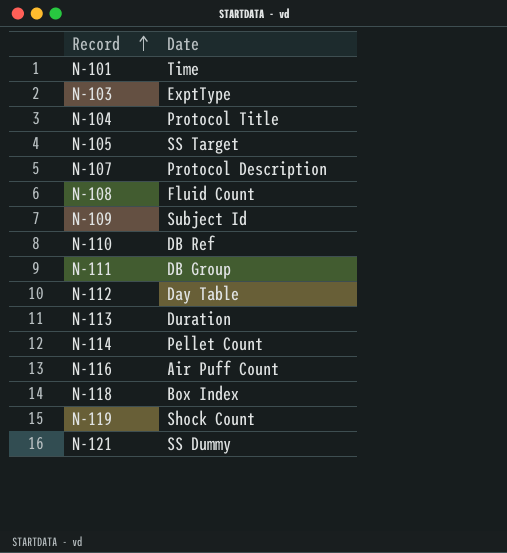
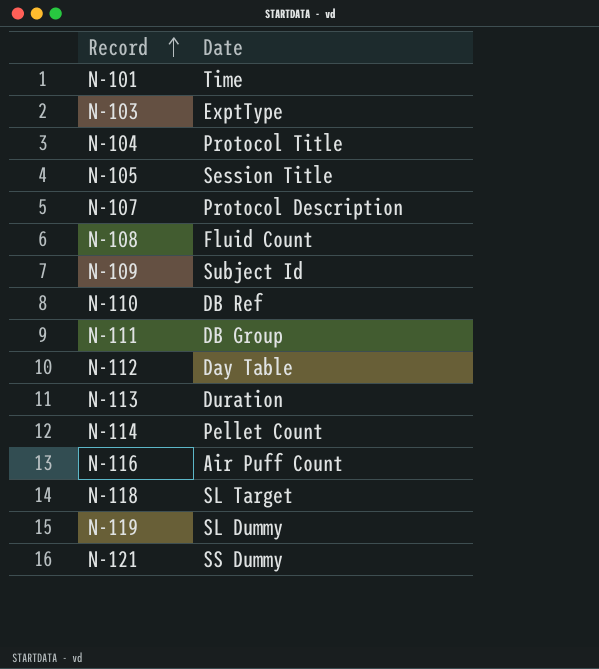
N-105 | Date: SS Target -> Session Title
N-118 | Date: Box Index -> SL Target
N-119 | Date: Shock Count -> SL Dummy

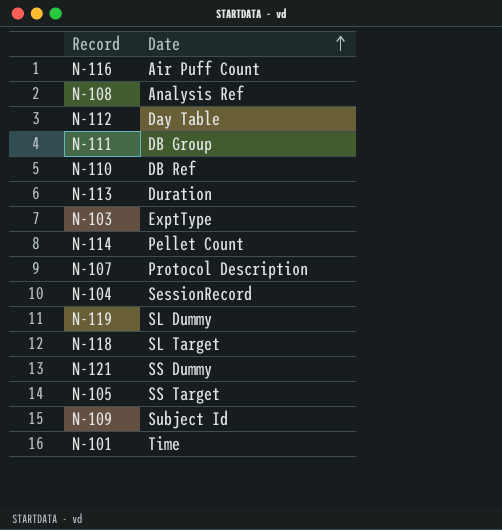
row order: Record ascending -> Date ascending
N-108 | Date: Fluid Count -> Analysis Ref
N-104 | Date: Protocol Title -> SessionRecord
N-105 | Date: Session Title -> SS Target

